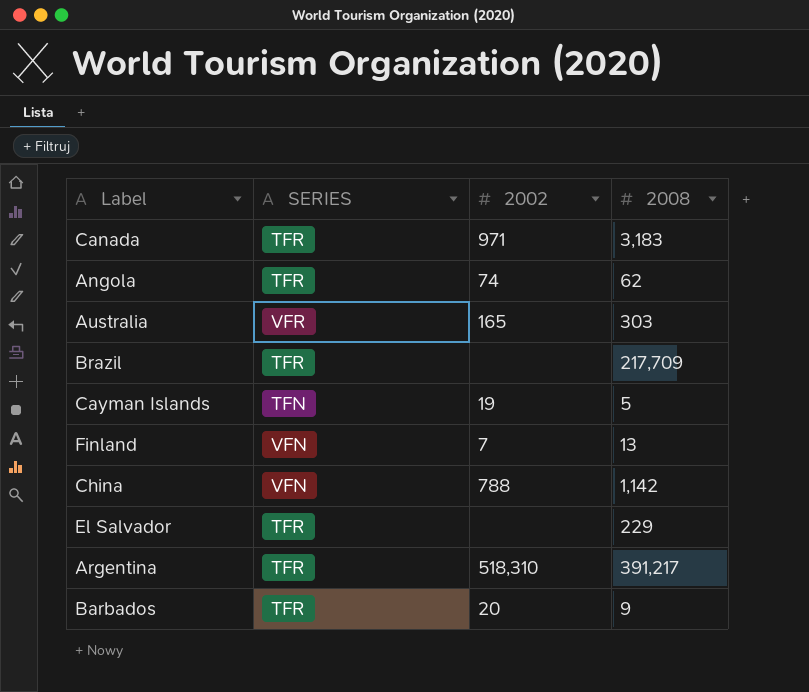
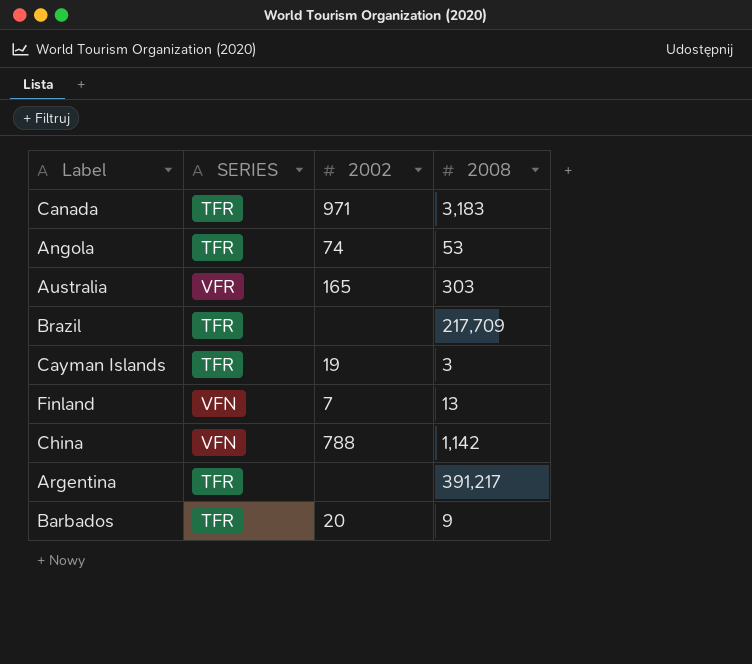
row El Salvador: TFR | none | 229 -> none
Angola | 2008: 62 -> 53
Cayman Islands | SERIES: TFN -> TFR
Cayman Islands | 2008: 5 -> 3
Argentina | 2002: 518,310 -> none

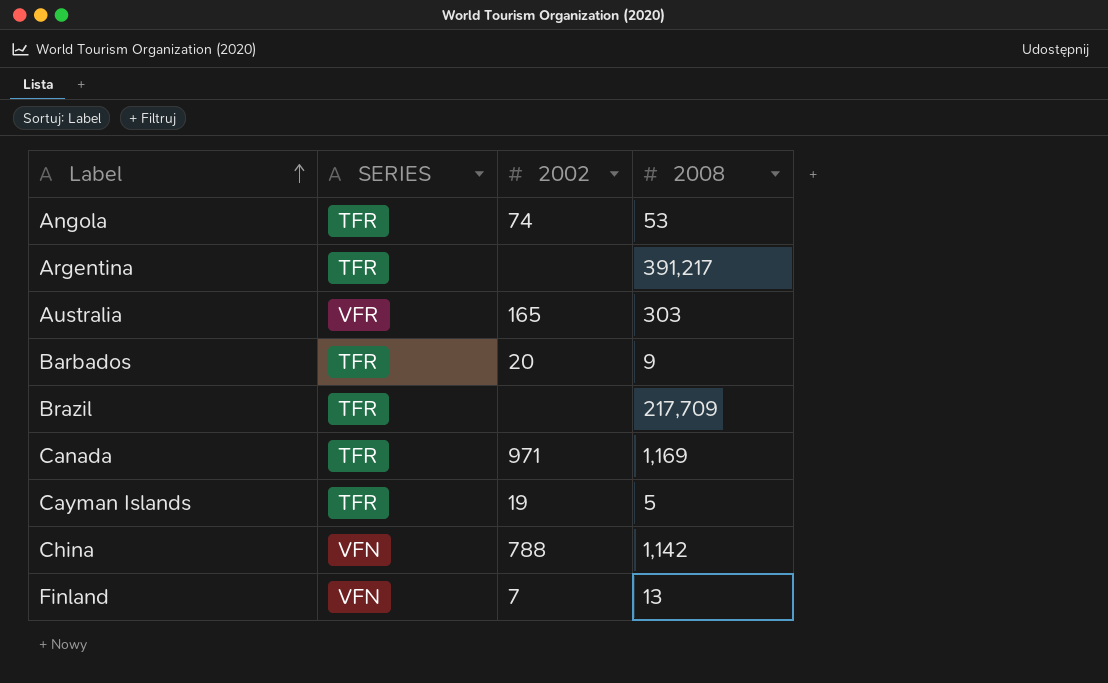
row order: none -> Label ascending
Canada | 2008: 3,183 -> 1,169
Cayman Islands | 2008: 3 -> 5

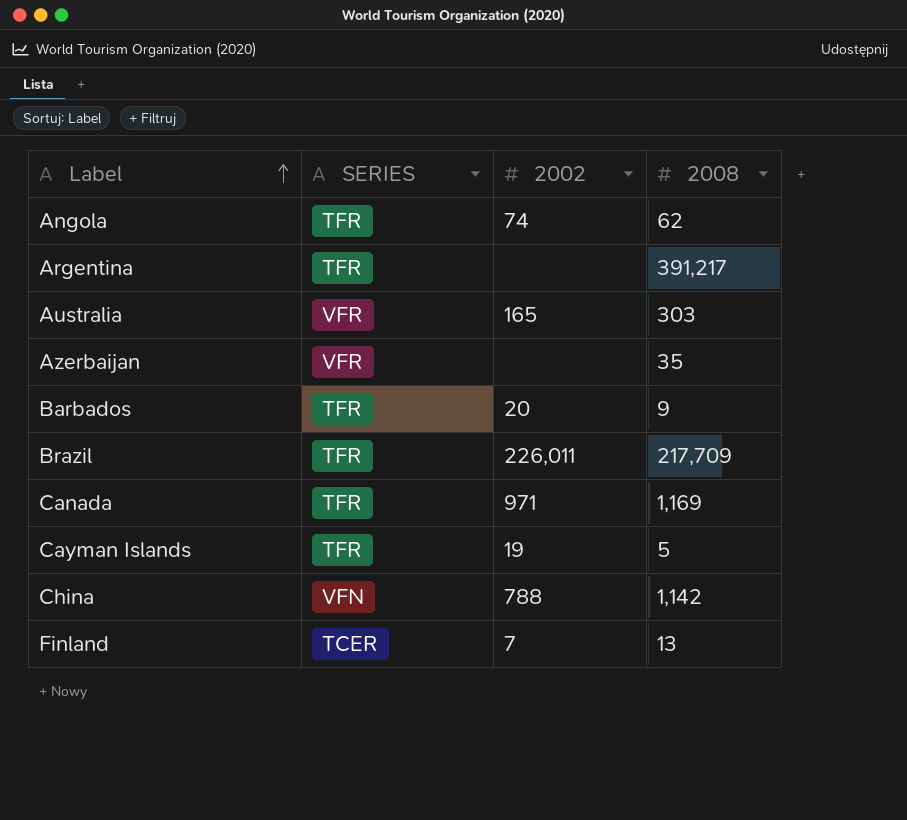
Angola | 2008: 53 -> 62
row Azerbaijan: none -> VFR | none | 35
Brazil | 2002: none -> 226,011
Finland | SERIES: VFN -> TCER

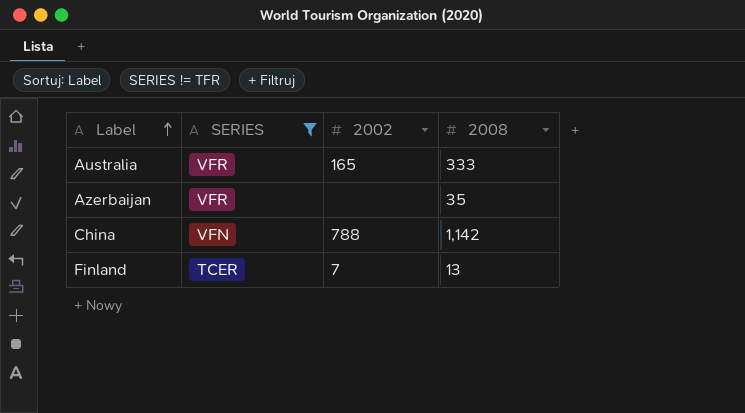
filter: none -> SERIES != TFR
Australia | 2008: 303 -> 333

